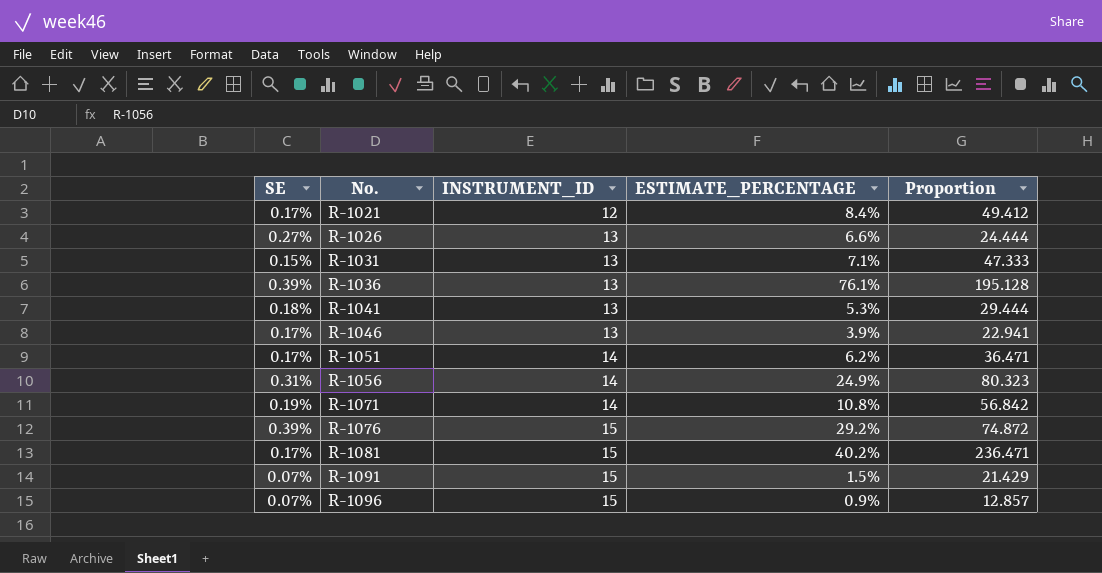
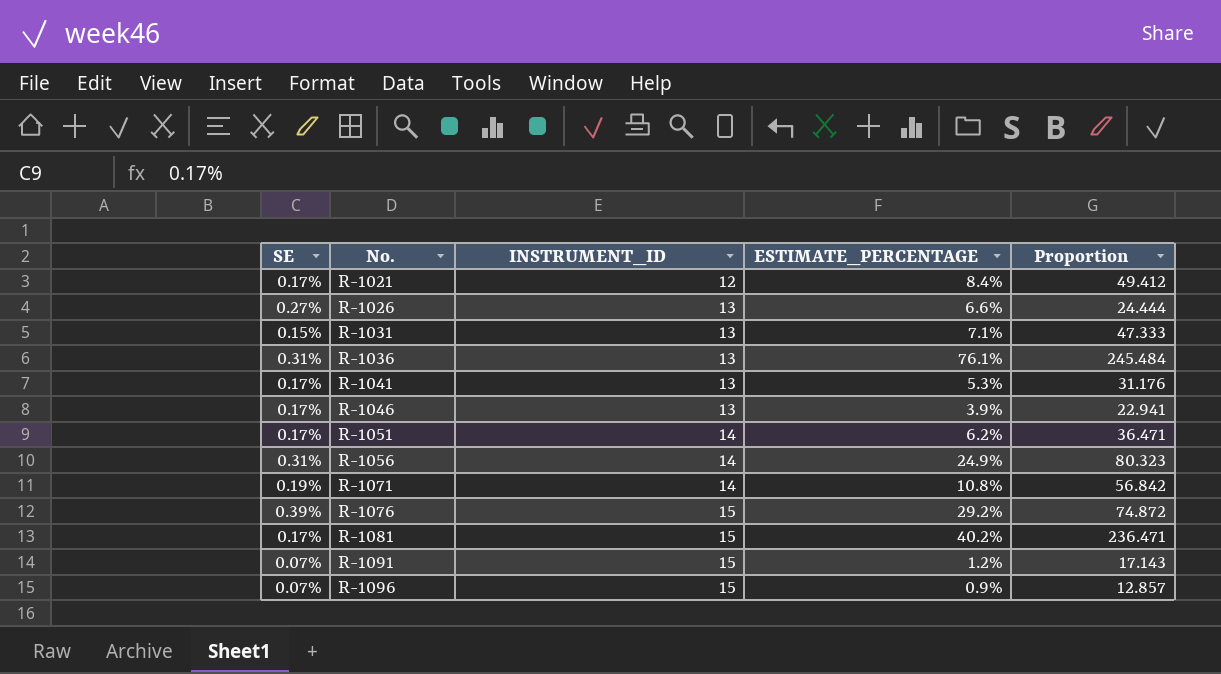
R-1036 | SE: 0.39% -> 0.31%
R-1036 | Proportion: 195.128 -> 245.484
R-1041 | SE: 0.18% -> 0.17%
R-1041 | Proportion: 29.444 -> 31.176
R-1091 | ESTIMATE_PERCENTAGE: 1.5% -> 1.2%
R-1091 | Proportion: 21.429 -> 17.143

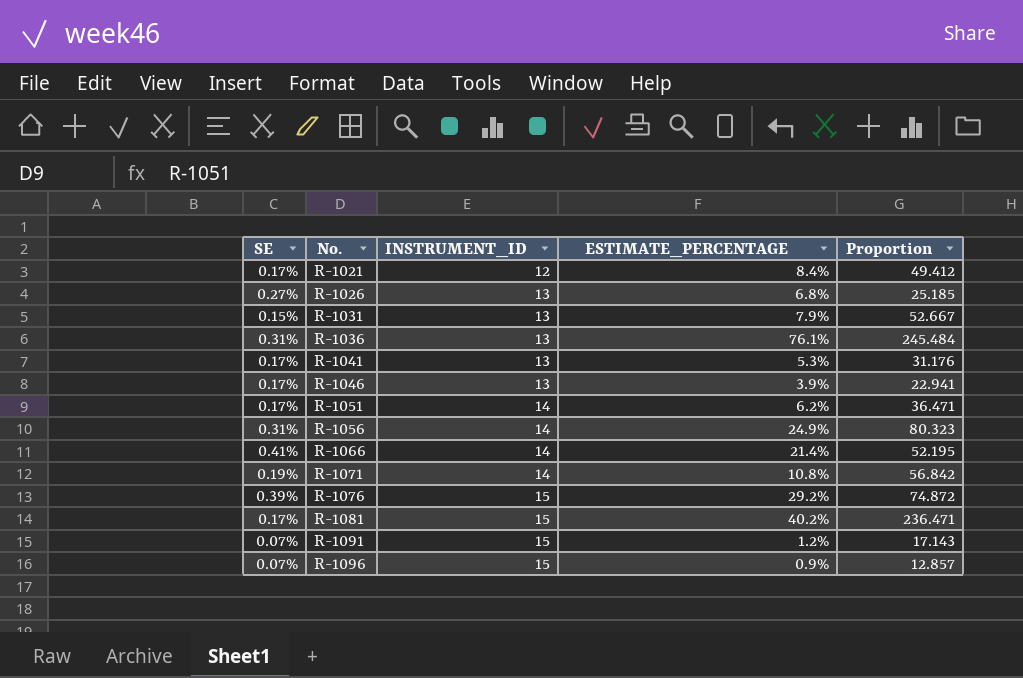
R-1026 | ESTIMATE_PERCENTAGE: 6.6% -> 6.8%
R-1026 | Proportion: 24.444 -> 25.185
R-1031 | ESTIMATE_PERCENTAGE: 7.1% -> 7.9%
R-1031 | Proportion: 47.333 -> 52.667
row R-1066: none -> 0.41% | 14 | 21.4% | 52.195

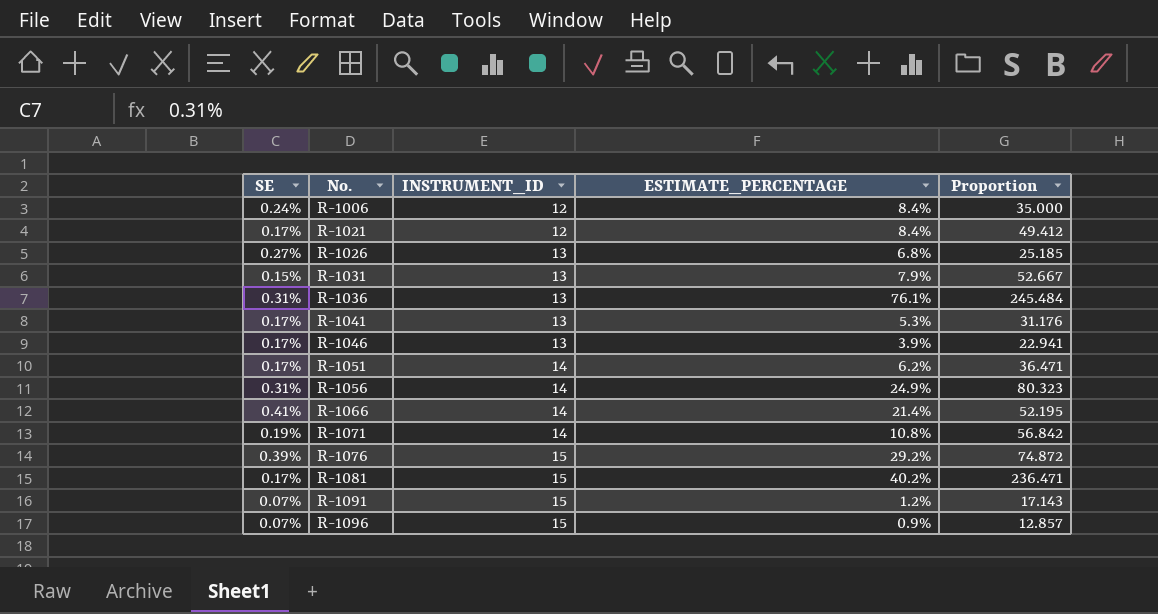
row R-1006: none -> 0.24% | 12 | 8.4% | 35.000

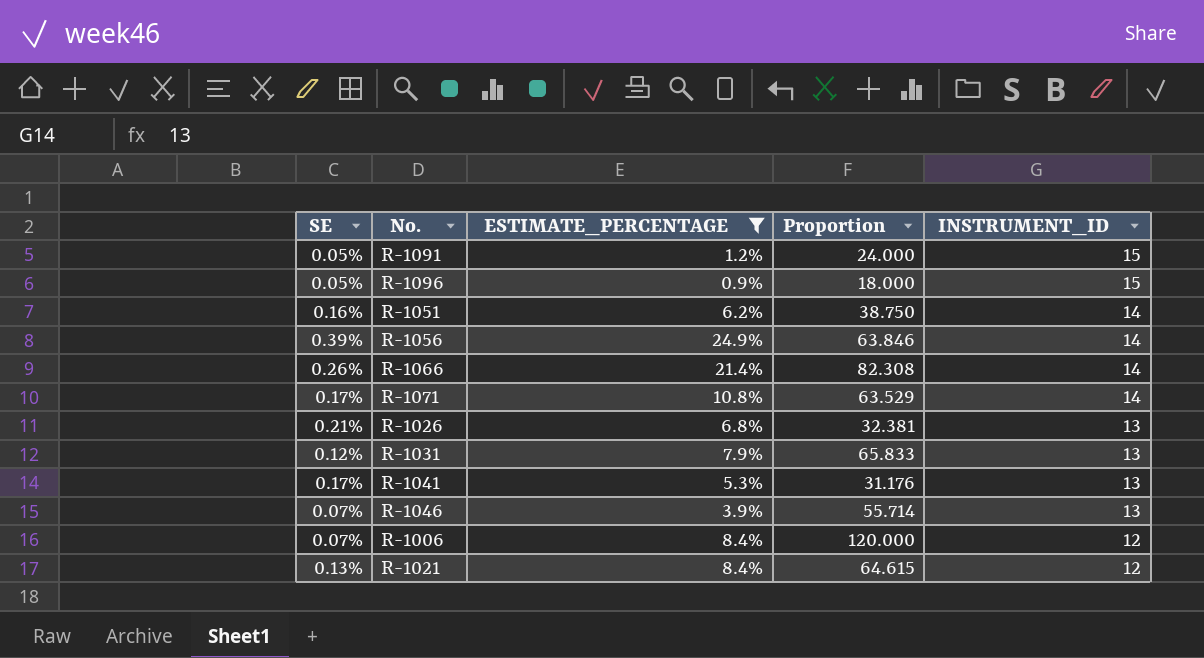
filter: none -> ESTIMATE_PERCENTAGE <= 24.9%
row order: No. ascending -> INSTRUMENT_ID descending
column INSTRUMENT_ID | position: 3 -> 5
R-1091 | SE: 0.07% -> 0.05%
R-1091 | Proportion: 17.143 -> 24.000
R-1096 | SE: 0.07% -> 0.05%
R-1096 | Proportion: 12.857 -> 18.000
R-1051 | SE: 0.17% -> 0.16%
R-1051 | Proportion: 36.471 -> 38.750
R-1056 | SE: 0.31% -> 0.39%
R-1056 | Proportion: 80.323 -> 63.846
R-1066 | SE: 0.41% -> 0.26%
R-1066 | Proportion: 52.195 -> 82.308
R-1071 | SE: 0.19% -> 0.17%
R-1071 | Proportion: 56.842 -> 63.529
R-1026 | SE: 0.27% -> 0.21%
R-1026 | Proportion: 25.185 -> 32.381
R-1031 | SE: 0.15% -> 0.12%
R-1031 | Proportion: 52.667 -> 65.833
R-1046 | SE: 0.17% -> 0.07%
R-1046 | Proportion: 22.941 -> 55.714
R-1006 | SE: 0.24% -> 0.07%
R-1006 | Proportion: 35.000 -> 120.000
R-1021 | SE: 0.17% -> 0.13%
R-1021 | Proportion: 49.412 -> 64.615

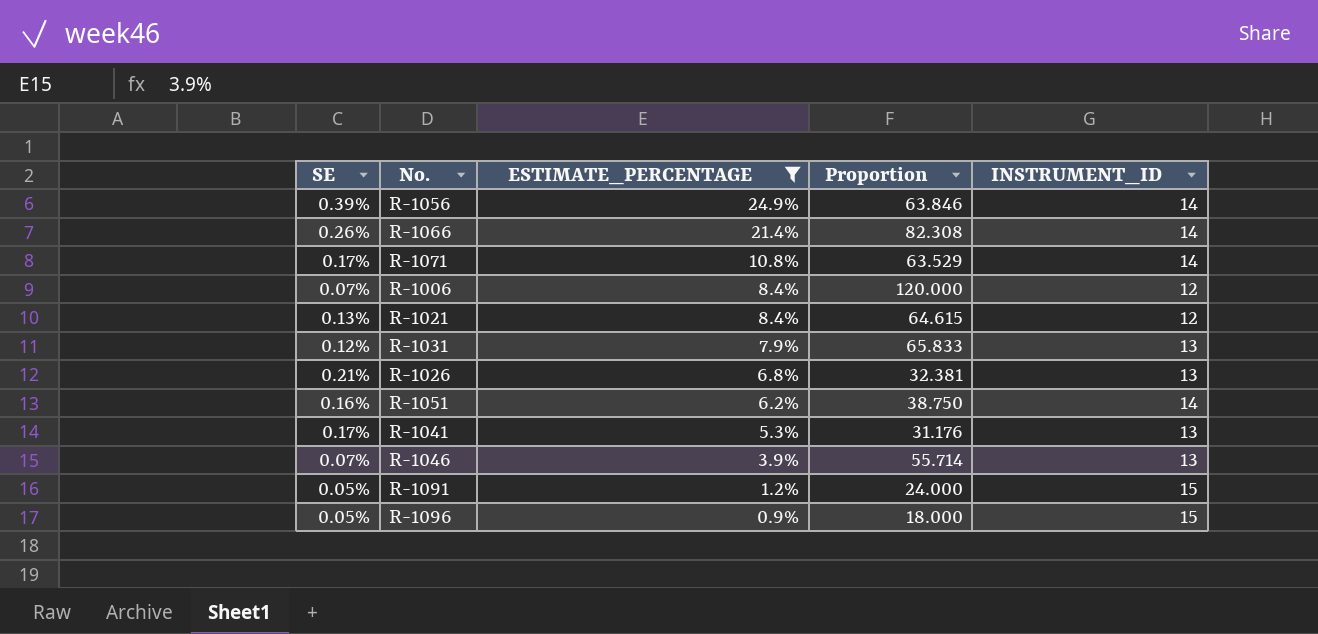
row order: INSTRUMENT_ID descending -> ESTIMATE_PERCENTAGE descending

